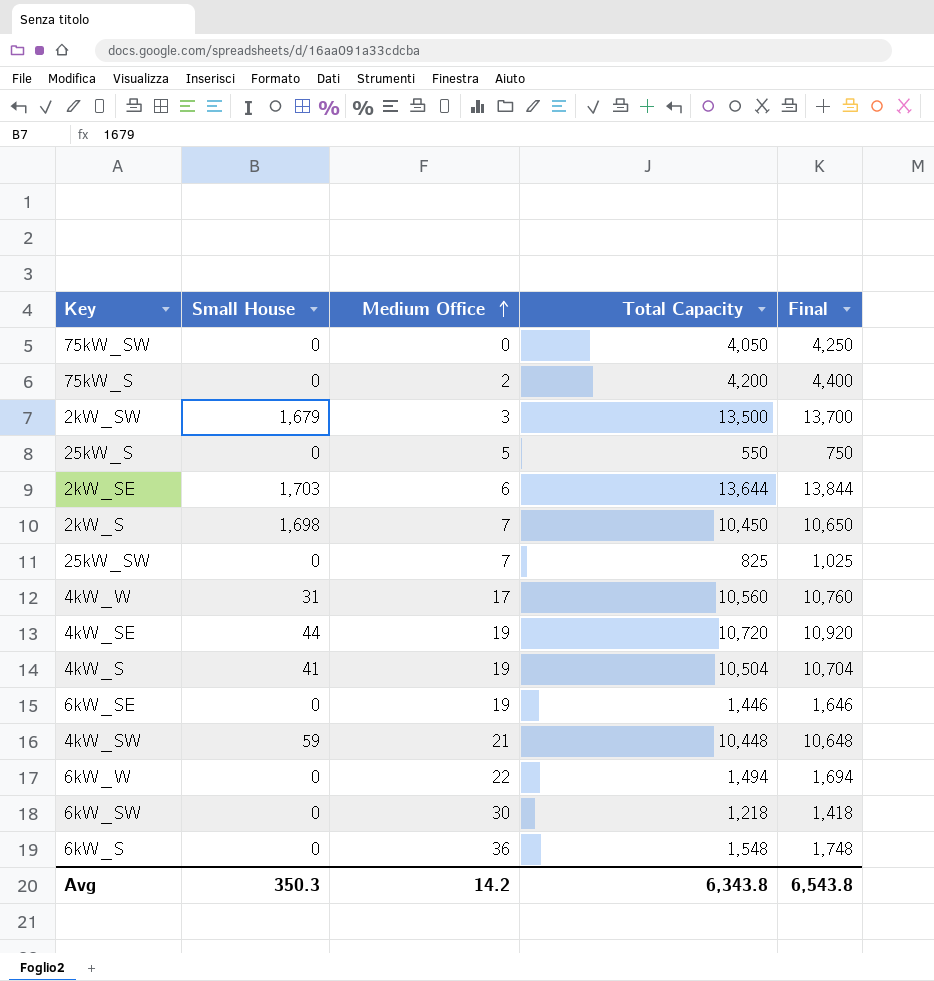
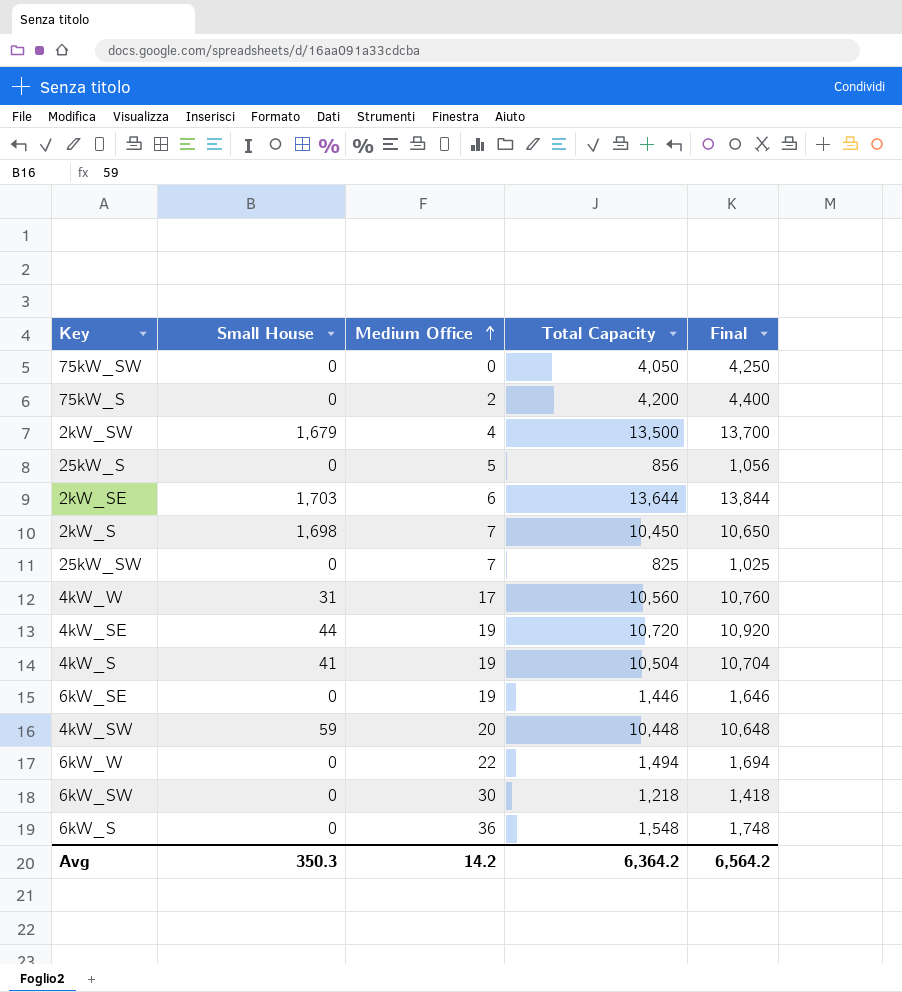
2kW_SW | Medium Office: 3 -> 4
25kW_S | Total Capacity: 550 -> 856
25kW_S | Final: 750 -> 1,056
4kW_SW | Medium Office: 21 -> 20
Avg | Total Capacity: 6,343.8 -> 6,364.2
Avg | Final: 6,543.8 -> 6,564.2

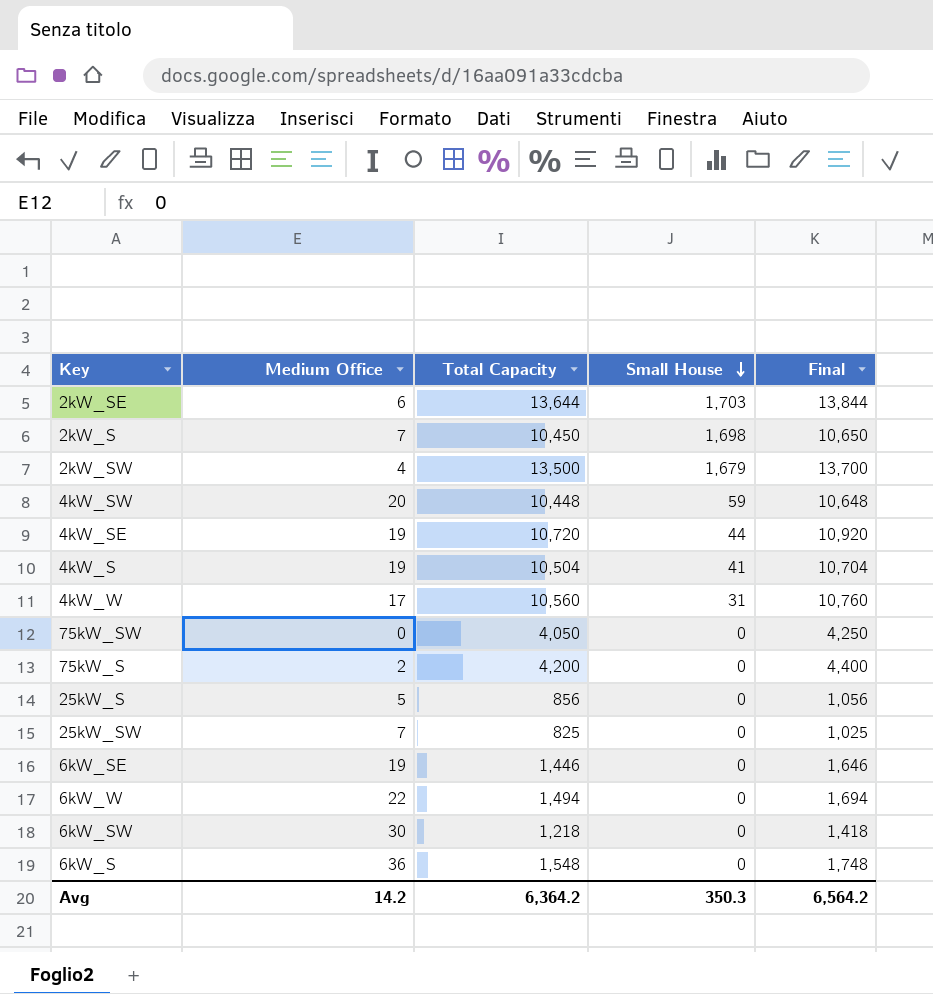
row order: Medium Office ascending -> Small House descending
column Small House | position: 2 -> 4

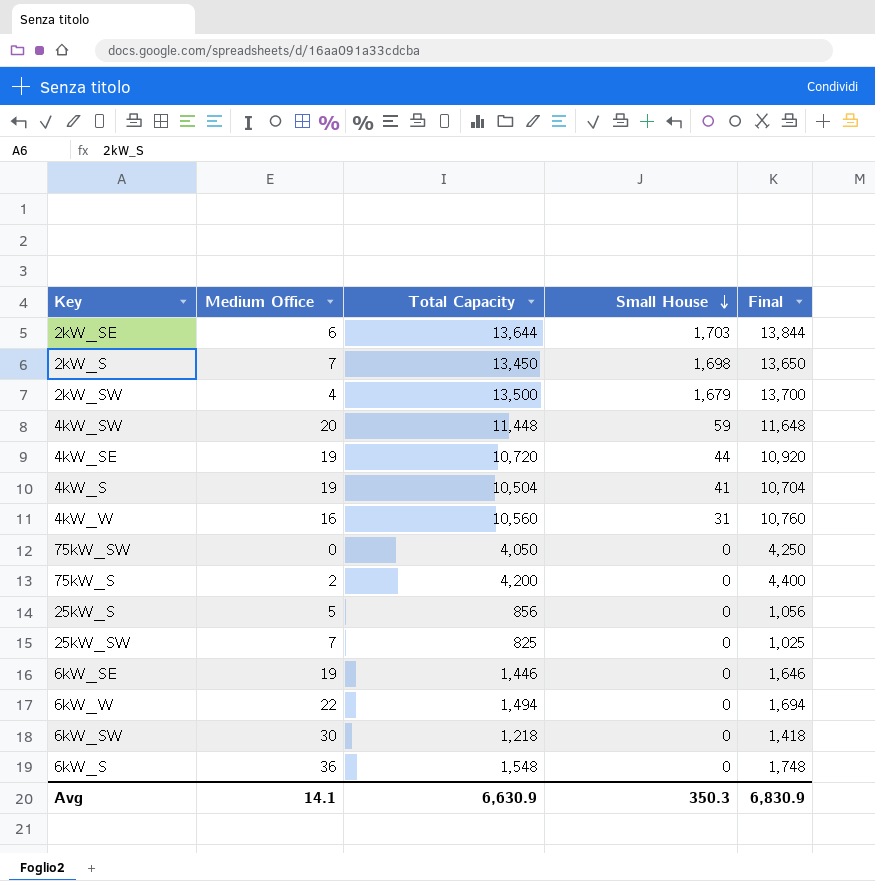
2kW_S | Total Capacity: 10,450 -> 13,450
2kW_S | Final: 10,650 -> 13,650
4kW_SW | Total Capacity: 10,448 -> 11,448
4kW_SW | Final: 10,648 -> 11,648
4kW_W | Medium Office: 17 -> 16
Avg | Medium Office: 14.2 -> 14.1
Avg | Total Capacity: 6,364.2 -> 6,630.9
Avg | Final: 6,564.2 -> 6,830.9

